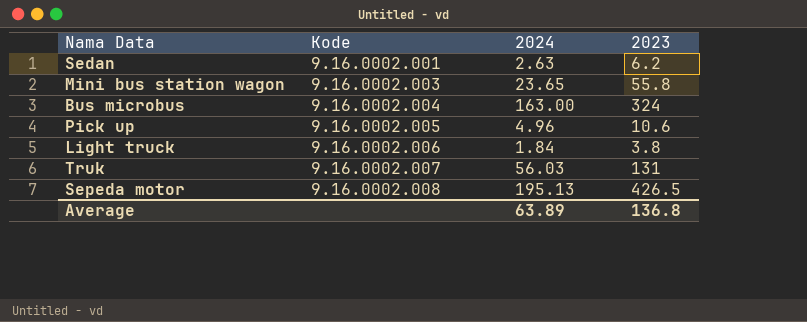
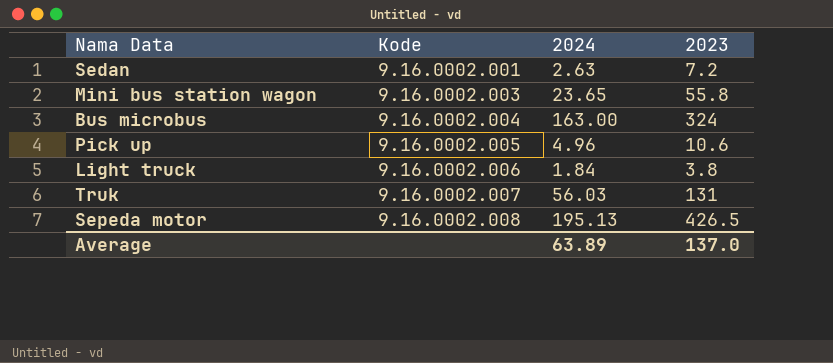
Sedan | 2023: 6.2 -> 7.2
Average | 2023: 136.8 -> 137.0

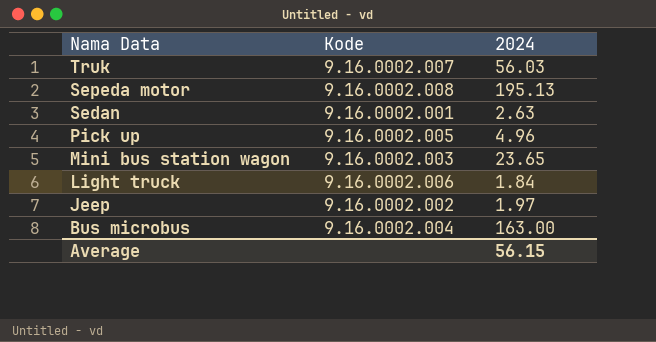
row order: Kode ascending -> Nama Data descending
column 2023 | position: 4 -> none
row Jeep: none -> 9.16.0002.002 | 1.97
Average | 2024: 63.89 -> 56.15

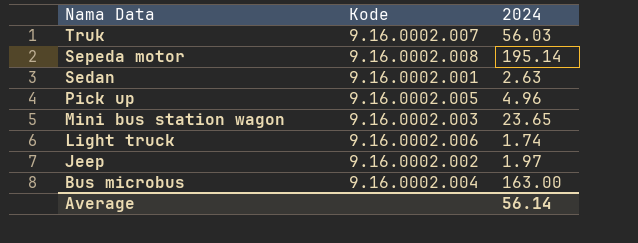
Sepeda motor | 2024: 195.13 -> 195.14
Light truck | 2024: 1.84 -> 1.74
Average | 2024: 56.15 -> 56.14

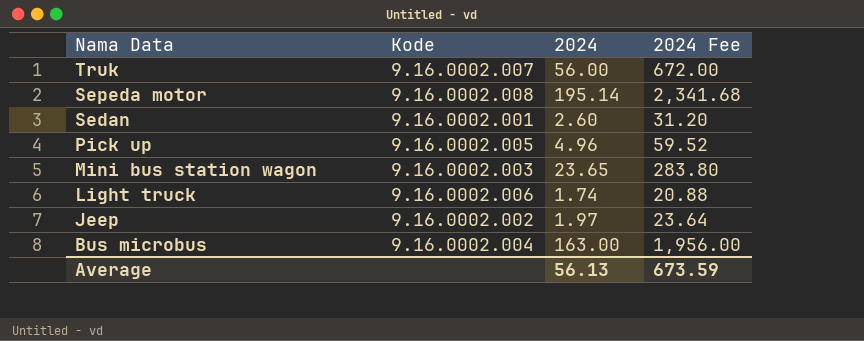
column 2024 Fee | formula: none -> [2024] * 12
Truk | 2024: 56.03 -> 56.00
Sedan | 2024: 2.63 -> 2.60
Average | 2024: 56.14 -> 56.13

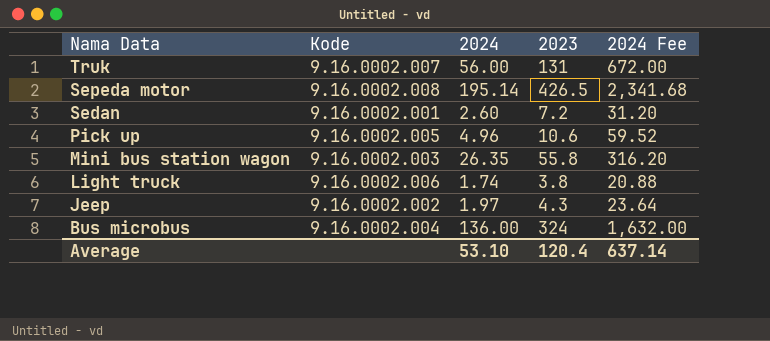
column 2023 | position: none -> 4
Mini bus station wagon | 2024: 23.65 -> 26.35
Mini bus station wagon | 2024 Fee: 283.80 -> 316.20
Bus microbus | 2024: 163.00 -> 136.00
Bus microbus | 2024 Fee: 1,956.00 -> 1,632.00
Average | 2024: 56.13 -> 53.10
Average | 2024 Fee: 673.59 -> 637.14

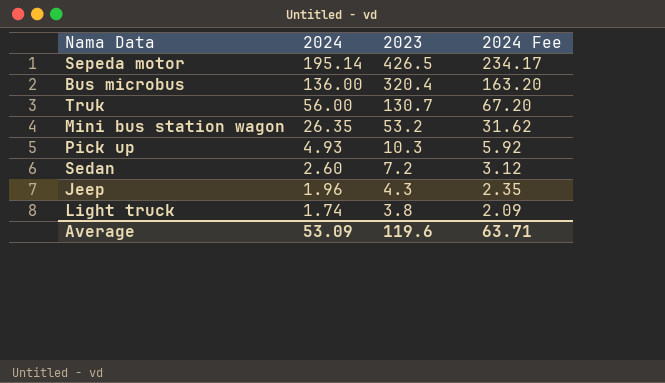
row order: Nama Data descending -> 2024 descending
column Kode | position: 2 -> none
column 2024 Fee | formula: [2024] * 12 -> [2024] * 1.2
Bus microbus | 2023: 324 -> 320.4
Truk | 2023: 131 -> 130.7
Mini bus station wagon | 2023: 55.8 -> 53.2
Pick up | 2024: 4.96 -> 4.93
Pick up | 2023: 10.6 -> 10.3
Jeep | 2024: 1.97 -> 1.96
Average | 2024: 53.10 -> 53.09
Average | 2023: 120.4 -> 119.6
Average | 2024 Fee: 637.14 -> 63.71

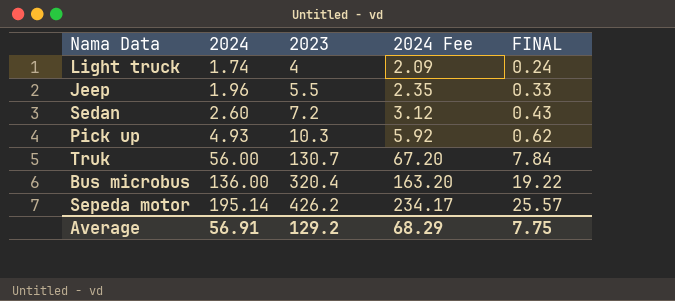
row order: 2024 descending -> 2024 ascending
column FINAL | formula: none -> [2023] * 0.06
row Mini bus station wagon: 26.35 | 53.2 | 31.62 -> none
Light truck | 2023: 3.8 -> 4
Jeep | 2023: 4.3 -> 5.5
Sepeda motor | 2023: 426.5 -> 426.2
Average | 2024: 53.09 -> 56.91
Average | 2023: 119.6 -> 129.2
Average | 2024 Fee: 63.71 -> 68.29

